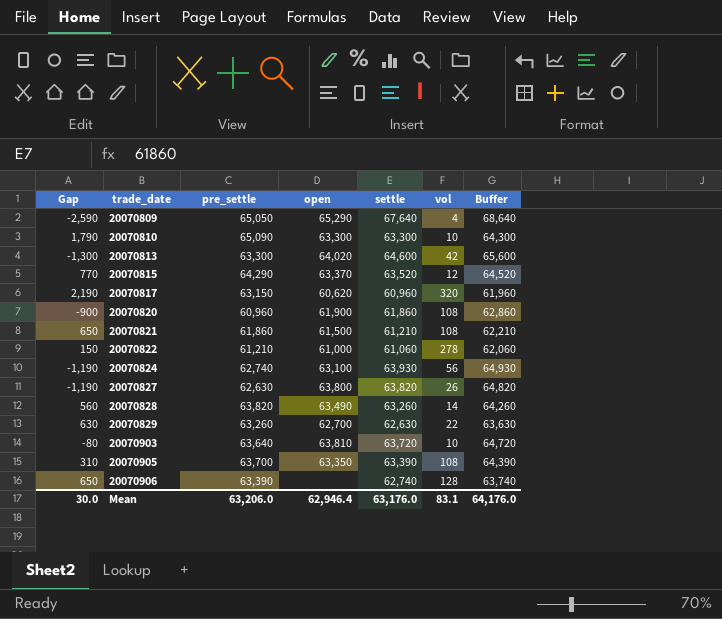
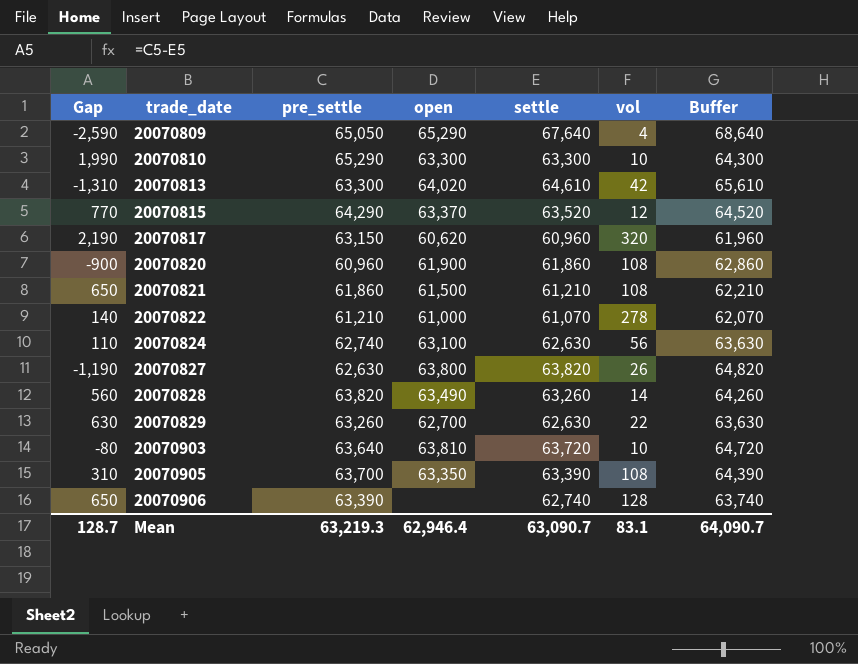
20070810 | Gap: 1,790 -> 1,990
20070810 | pre_settle: 65,090 -> 65,290
20070813 | Gap: -1,300 -> -1,310
20070813 | settle: 64,600 -> 64,610
20070813 | Buffer: 65,600 -> 65,610
20070822 | Gap: 150 -> 140
20070822 | settle: 61,060 -> 61,070
20070822 | Buffer: 62,060 -> 62,070
20070824 | Gap: -1,190 -> 110
20070824 | settle: 63,930 -> 62,630
20070824 | Buffer: 64,930 -> 63,630
Mean | Gap: 30.0 -> 128.7
Mean | pre_settle: 63,206.0 -> 63,219.3
Mean | settle: 63,176.0 -> 63,090.7
Mean | Buffer: 64,176.0 -> 64,090.7

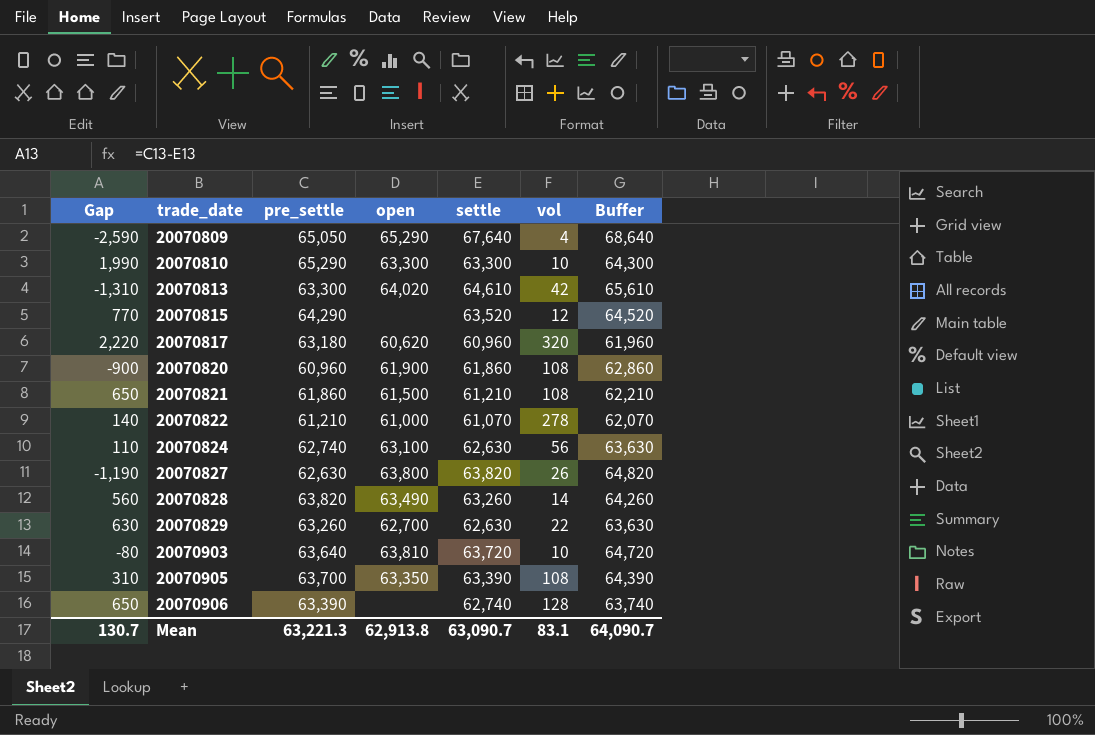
20070815 | open: 63,370 -> none
20070817 | Gap: 2,190 -> 2,220
20070817 | pre_settle: 63,150 -> 63,180
Mean | Gap: 128.7 -> 130.7
Mean | pre_settle: 63,219.3 -> 63,221.3
Mean | open: 62,946.4 -> 62,913.8

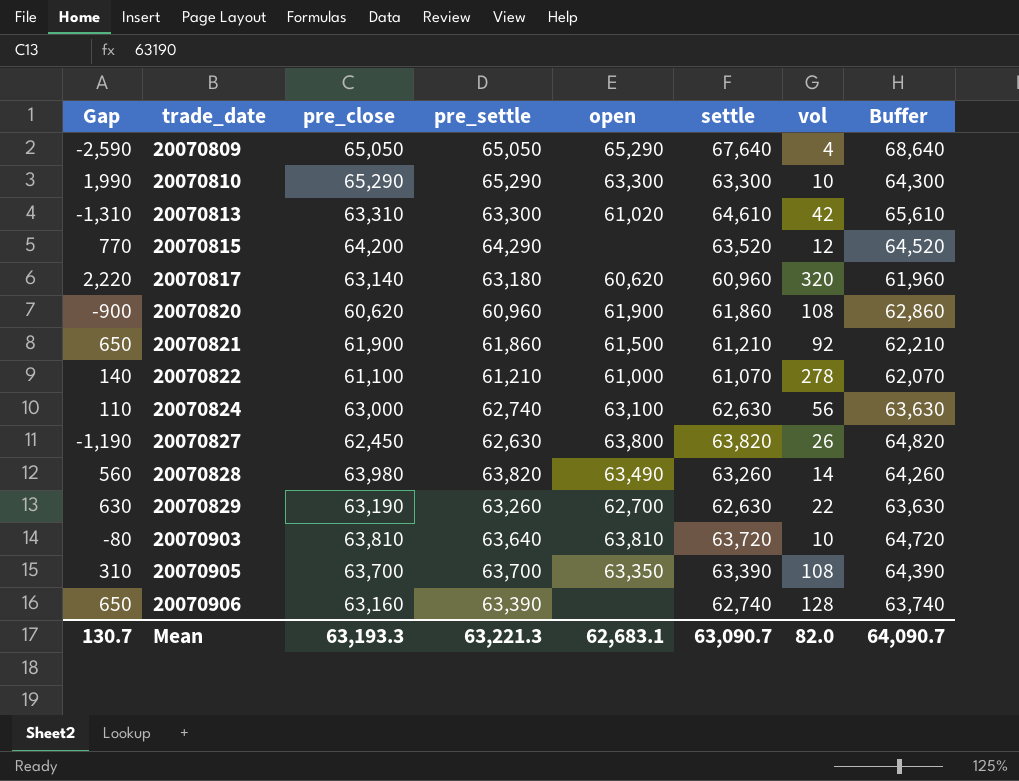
column pre_close | position: none -> 3
20070813 | open: 64,020 -> 61,020
20070821 | vol: 108 -> 92
Mean | open: 62,913.8 -> 62,683.1
Mean | vol: 83.1 -> 82.0

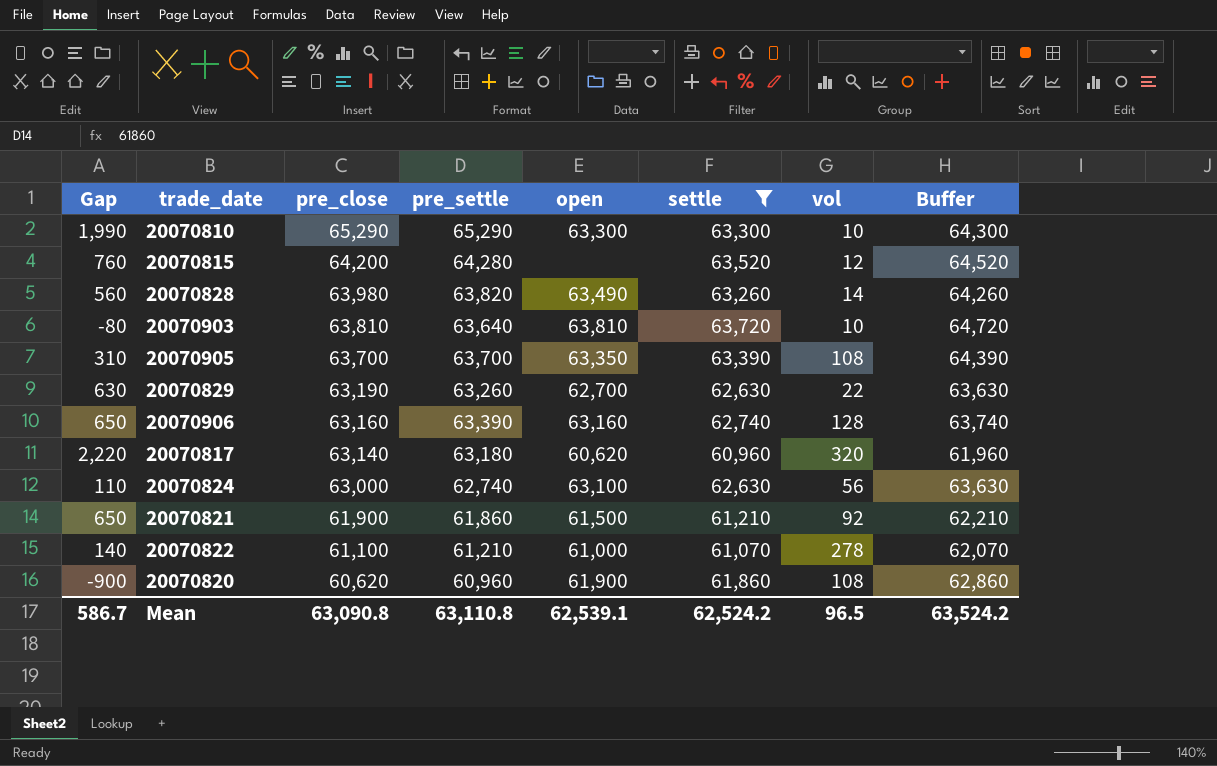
filter: none -> settle <= 63,720
row order: trade_date ascending -> pre_close descending
20070815 | Gap: 770 -> 760
20070815 | pre_settle: 64,290 -> 64,280
20070906 | open: none -> 63,160
Mean | Gap: 130.7 -> 586.7
Mean | pre_close: 63,193.3 -> 63,090.8
Mean | pre_settle: 63,221.3 -> 63,110.8
Mean | open: 62,683.1 -> 62,539.1
Mean | settle: 63,090.7 -> 62,524.2
Mean | vol: 82.0 -> 96.5
Mean | Buffer: 64,090.7 -> 63,524.2

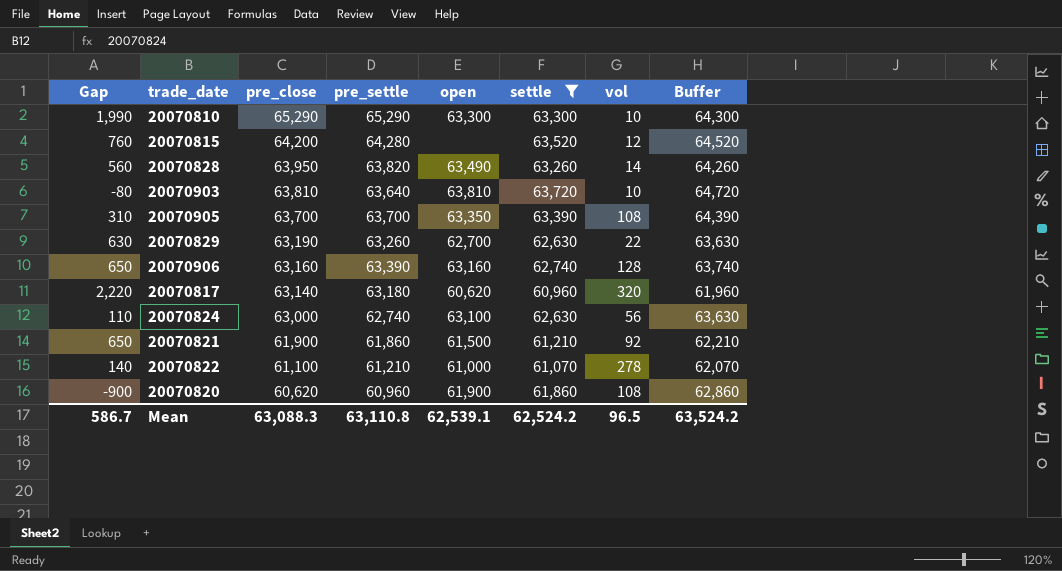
20070828 | pre_close: 63,980 -> 63,950
Mean | pre_close: 63,090.8 -> 63,088.3

